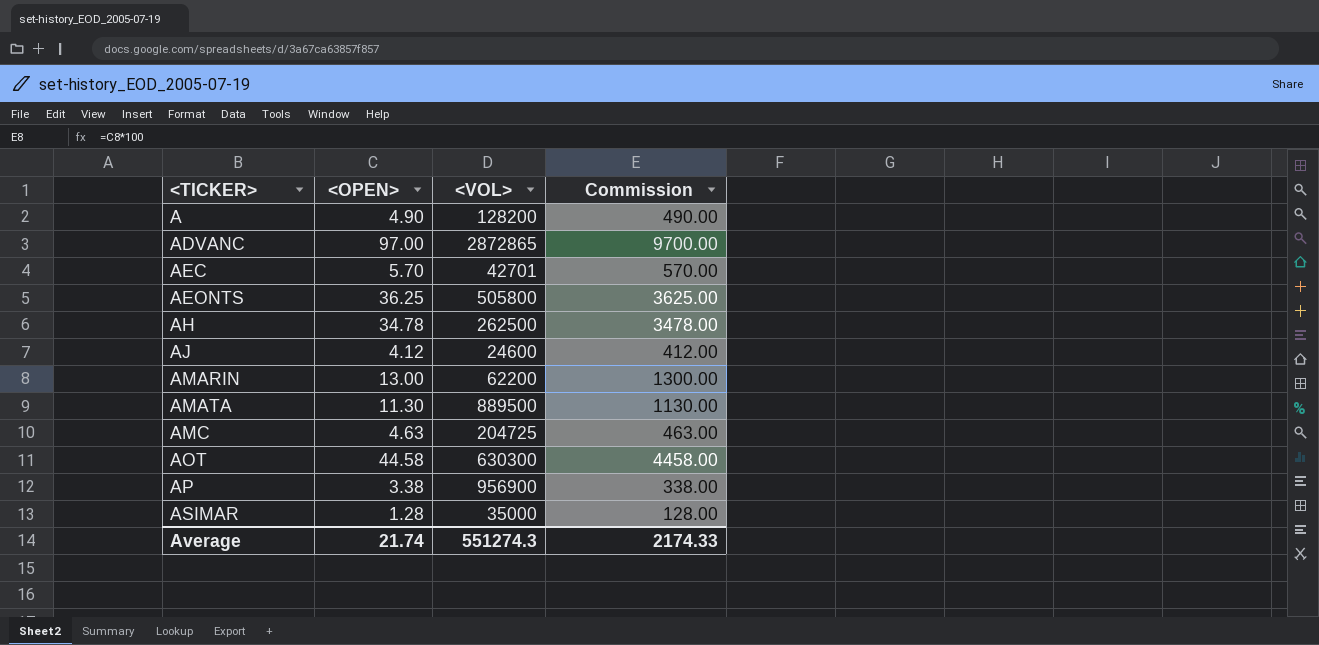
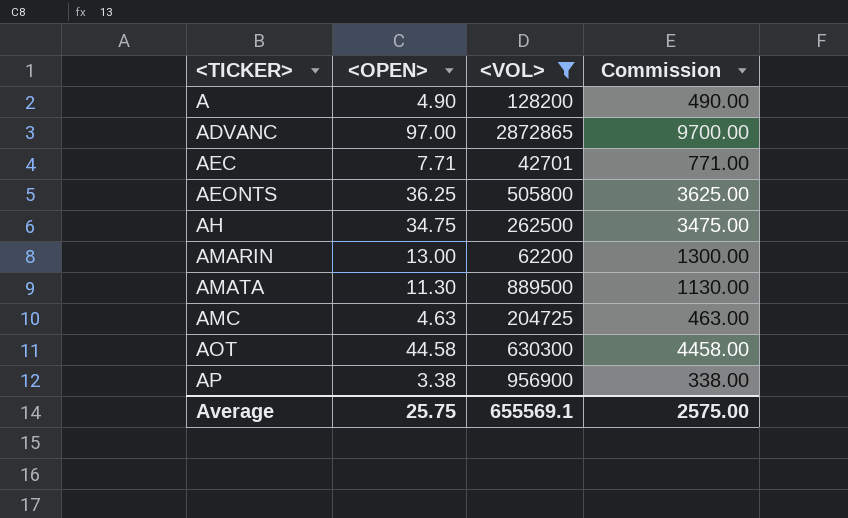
filter: none -> <VOL> >= 42701
AEC | <OPEN>: 5.70 -> 7.71
AEC | Commission: 570.00 -> 771.00
AH | <OPEN>: 34.78 -> 34.75
AH | Commission: 3478.00 -> 3475.00
Average | <OPEN>: 21.74 -> 25.75
Average | <VOL>: 551274.3 -> 655569.1
Average | Commission: 2174.33 -> 2575.00

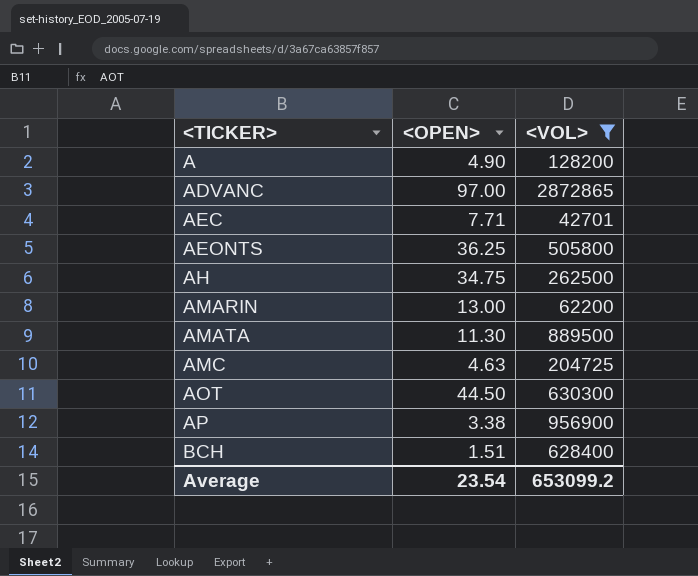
column Commission | formula: [<OPEN>] * 100 -> none
AOT | <OPEN>: 44.58 -> 44.50
row BCH: none -> 1.51 | 628400
Average | <OPEN>: 25.75 -> 23.54
Average | <VOL>: 655569.1 -> 653099.2

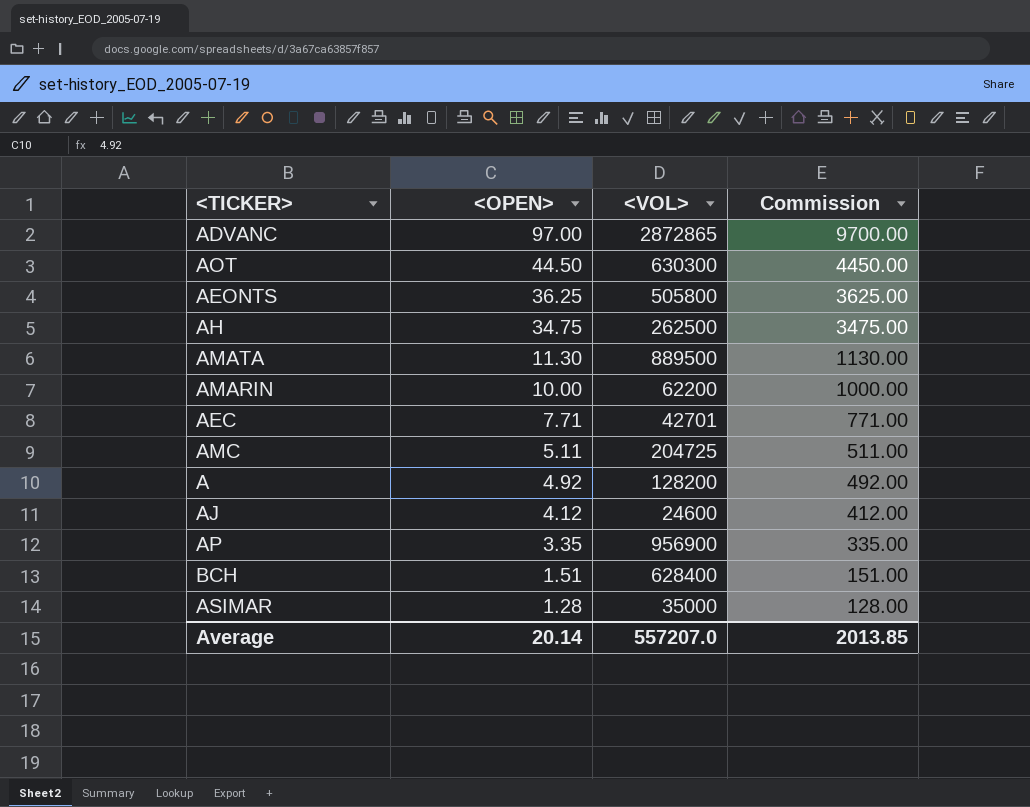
filter: <VOL> >= 42701 -> none
row order: <TICKER> ascending -> <OPEN> descending
column Commission | formula: none -> [<OPEN>] * 100
AMARIN | <OPEN>: 13.00 -> 10.00
AMC | <OPEN>: 4.63 -> 5.11
A | <OPEN>: 4.90 -> 4.92
AP | <OPEN>: 3.38 -> 3.35
Average | <OPEN>: 23.54 -> 20.14
Average | <VOL>: 653099.2 -> 557207.0

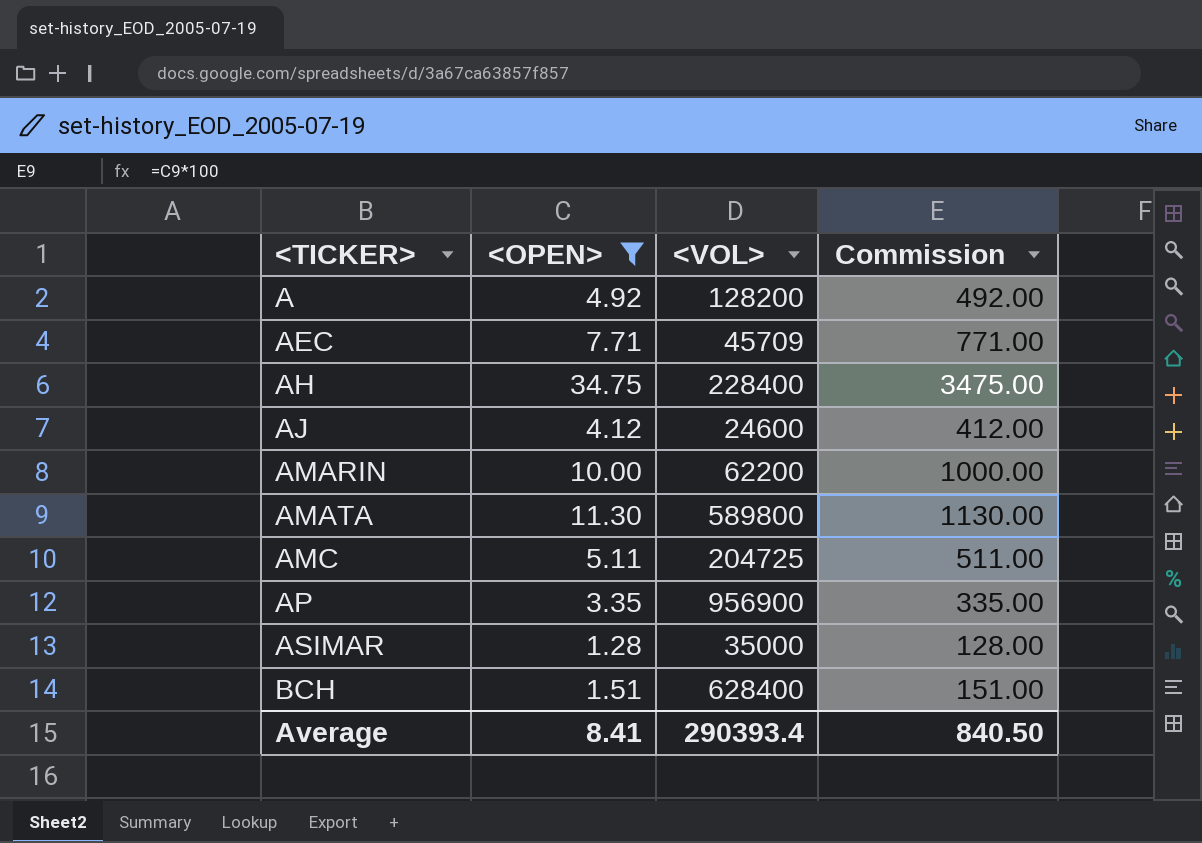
filter: none -> <OPEN> <= 34.75
row order: <OPEN> descending -> <TICKER> ascending
AEC | <VOL>: 42701 -> 45709
AH | <VOL>: 262500 -> 228400
AMATA | <VOL>: 889500 -> 589800
Average | <OPEN>: 20.14 -> 8.41
Average | <VOL>: 557207.0 -> 290393.4
Average | Commission: 2013.85 -> 840.50

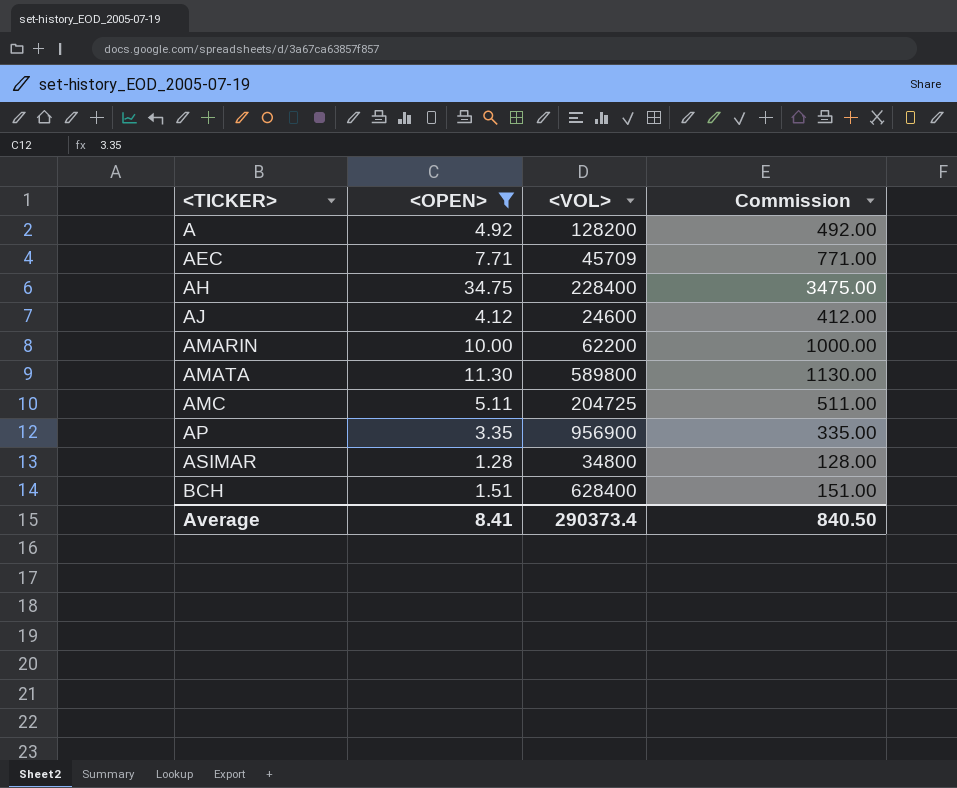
ASIMAR | <VOL>: 35000 -> 34800
Average | <VOL>: 290393.4 -> 290373.4

